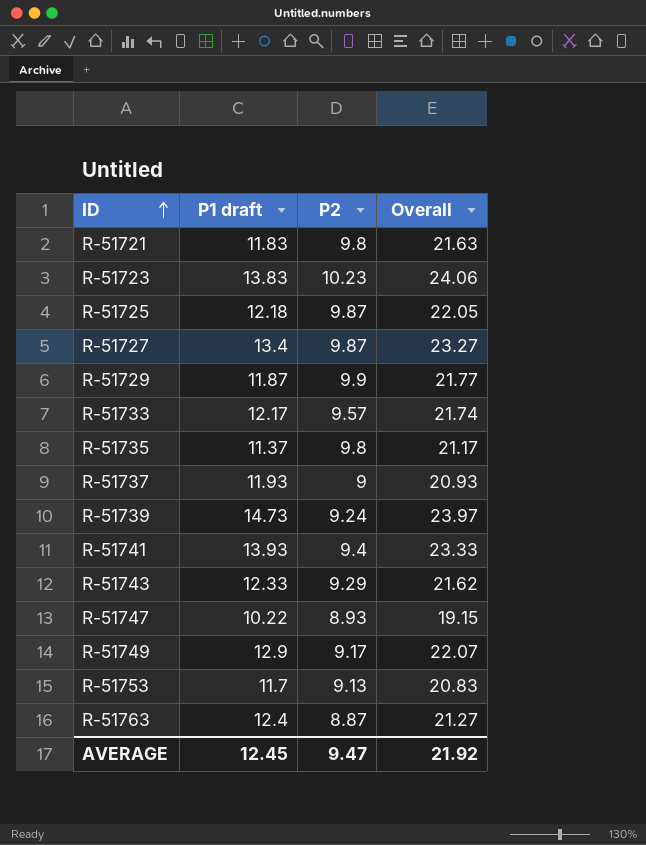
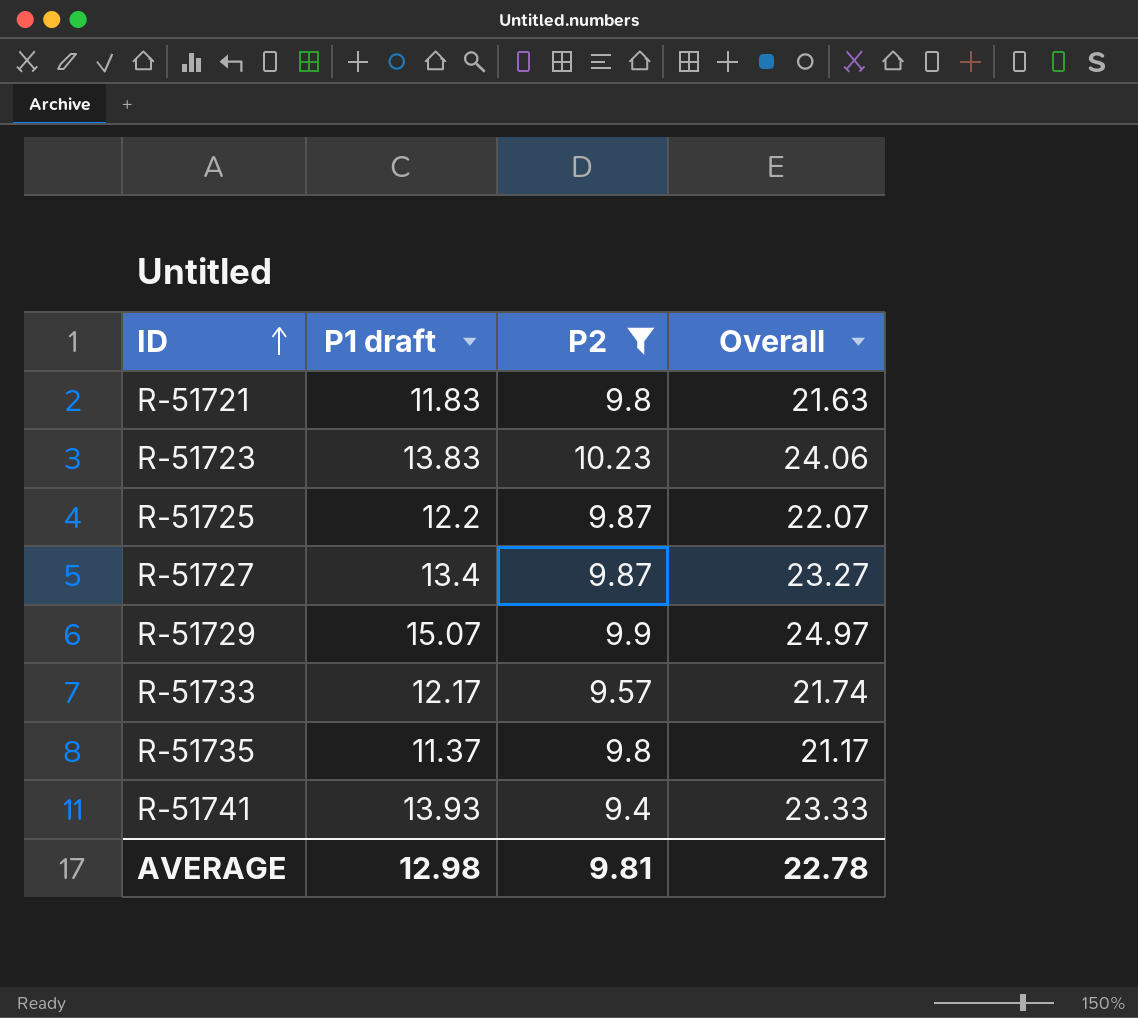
filter: none -> P2 >= 9.4
R-51725 | P1 draft: 12.18 -> 12.2
R-51725 | Overall: 22.05 -> 22.07
R-51729 | P1 draft: 11.87 -> 15.07
R-51729 | Overall: 21.77 -> 24.97
AVERAGE | P1 draft: 12.45 -> 12.98
AVERAGE | P2: 9.47 -> 9.81
AVERAGE | Overall: 21.92 -> 22.78

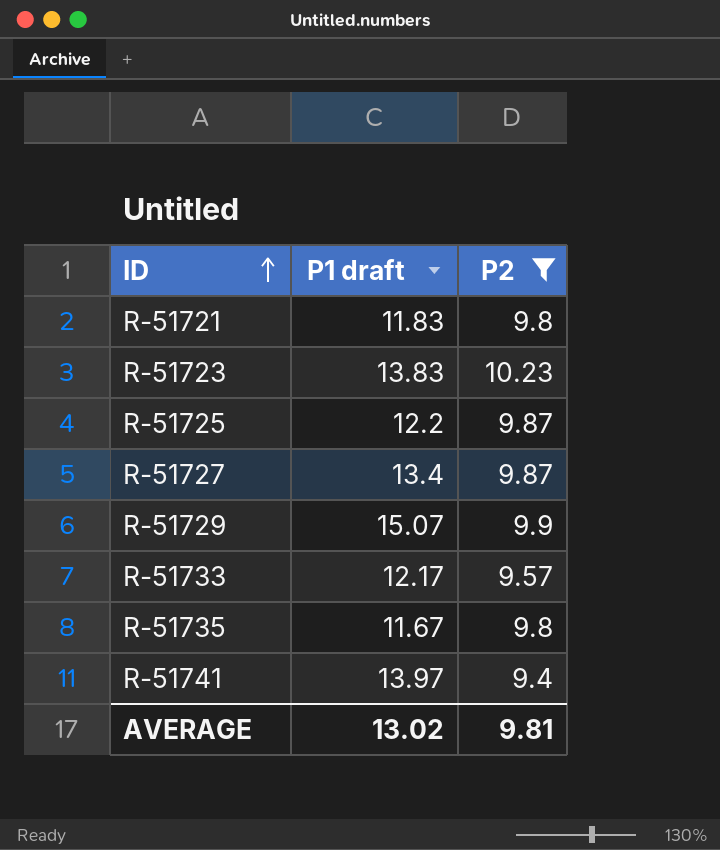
column Overall | formula: [P1 draft] + [P2] -> none
R-51735 | P1 draft: 11.37 -> 11.67
R-51741 | P1 draft: 13.93 -> 13.97
AVERAGE | P1 draft: 12.98 -> 13.02

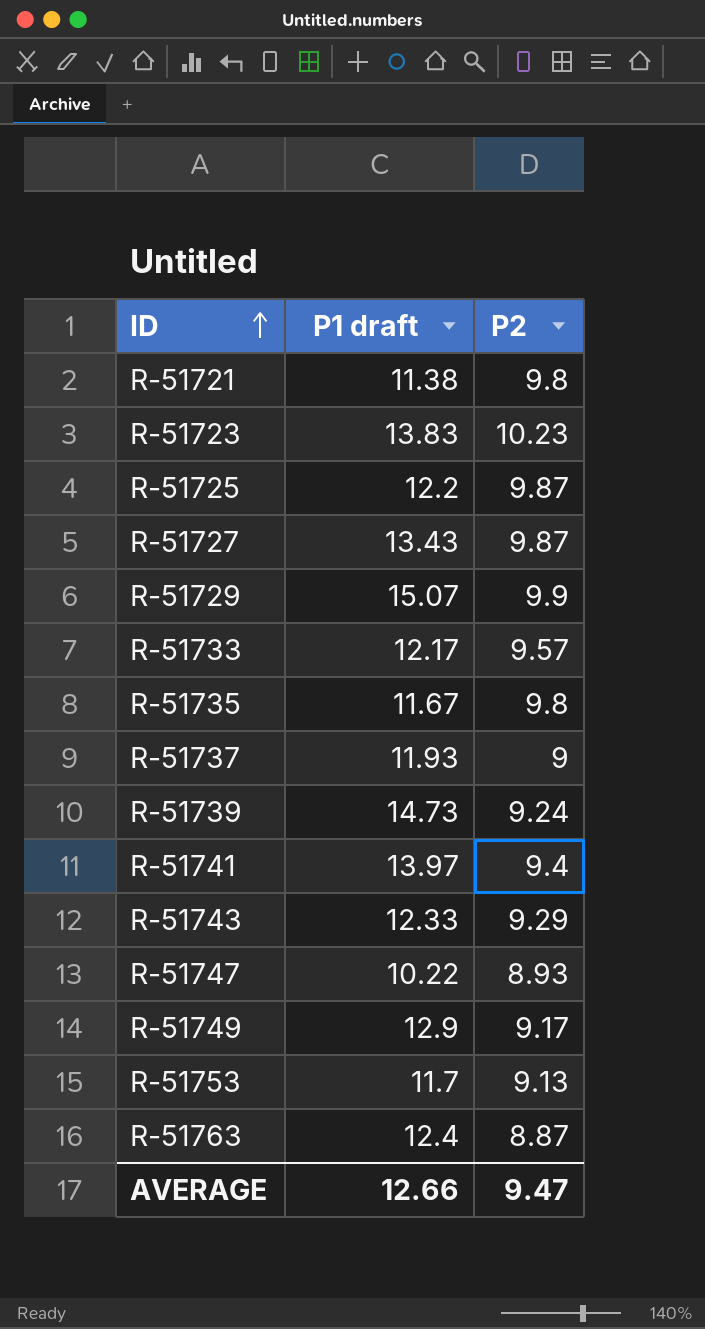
filter: P2 >= 9.4 -> none
R-51721 | P1 draft: 11.83 -> 11.38
R-51727 | P1 draft: 13.4 -> 13.43
AVERAGE | P1 draft: 13.02 -> 12.66
AVERAGE | P2: 9.81 -> 9.47

